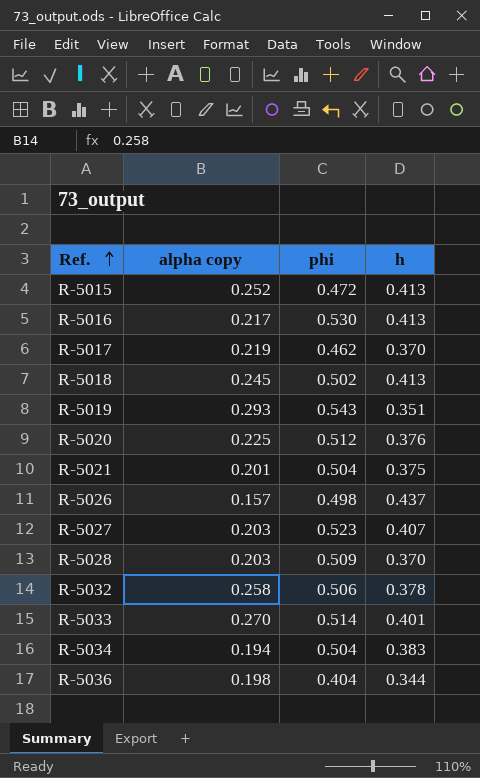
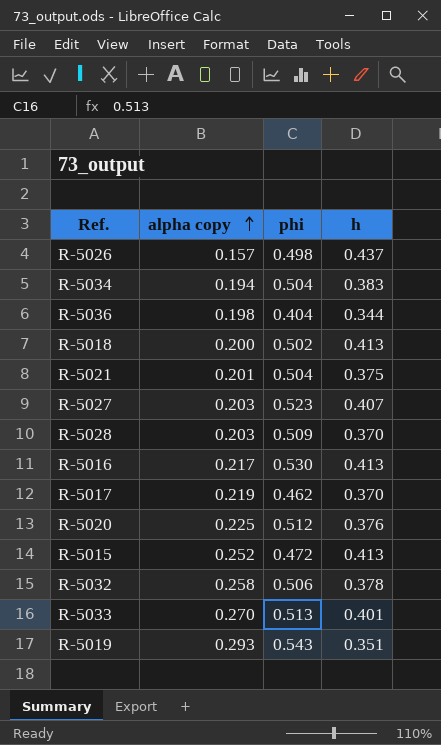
row order: Ref. ascending -> alpha copy ascending
R-5018 | alpha copy: 0.245 -> 0.200
R-5033 | phi: 0.514 -> 0.513

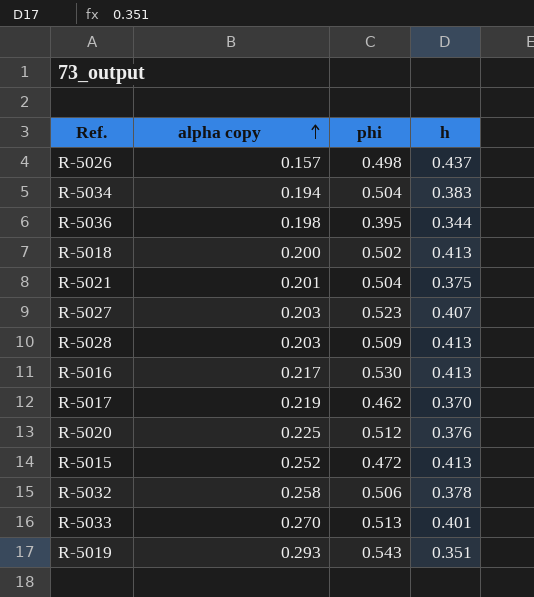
R-5036 | phi: 0.404 -> 0.395
R-5028 | h: 0.370 -> 0.413

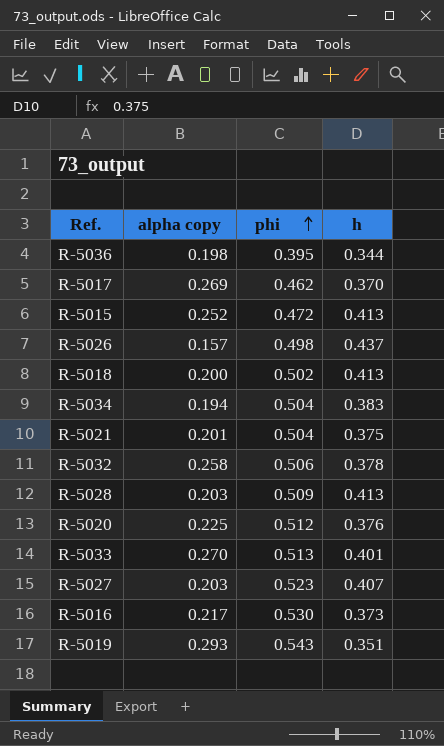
row order: alpha copy ascending -> phi ascending
R-5017 | alpha copy: 0.219 -> 0.269
R-5016 | h: 0.413 -> 0.373

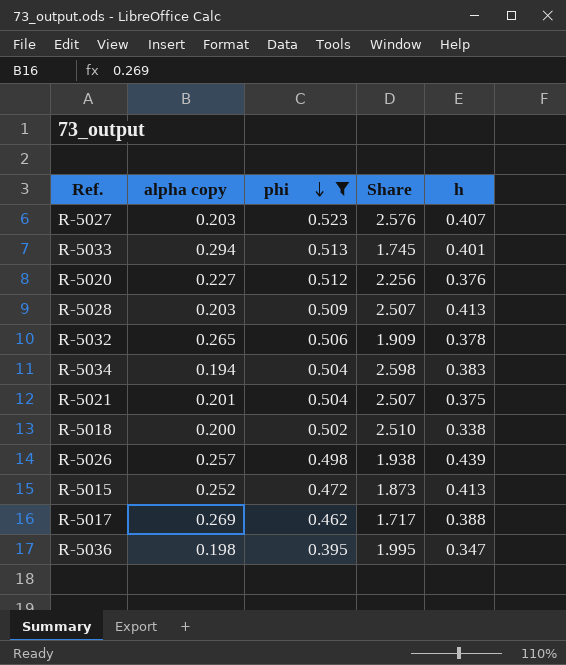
filter: none -> phi <= 0.523
row order: phi ascending -> phi descending
column Share | formula: none -> [phi] / [alpha copy]
R-5033 | alpha copy: 0.270 -> 0.294
R-5020 | alpha copy: 0.225 -> 0.227
R-5032 | alpha copy: 0.258 -> 0.265
R-5018 | h: 0.413 -> 0.338
R-5026 | alpha copy: 0.157 -> 0.257
R-5026 | h: 0.437 -> 0.439
R-5017 | h: 0.370 -> 0.388
R-5036 | h: 0.344 -> 0.347

